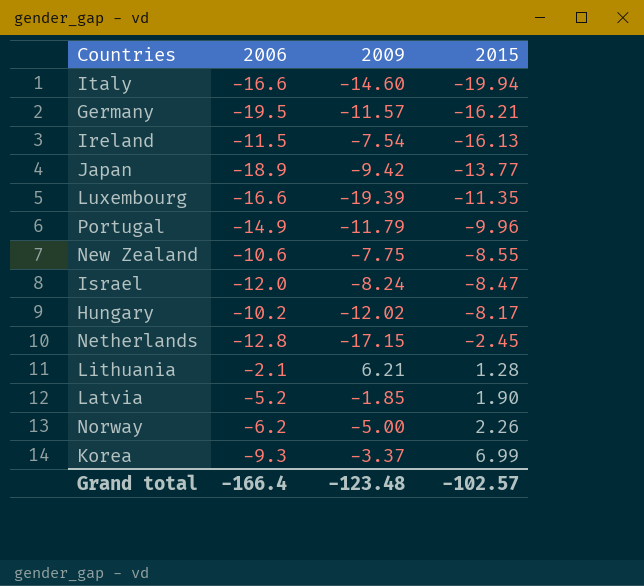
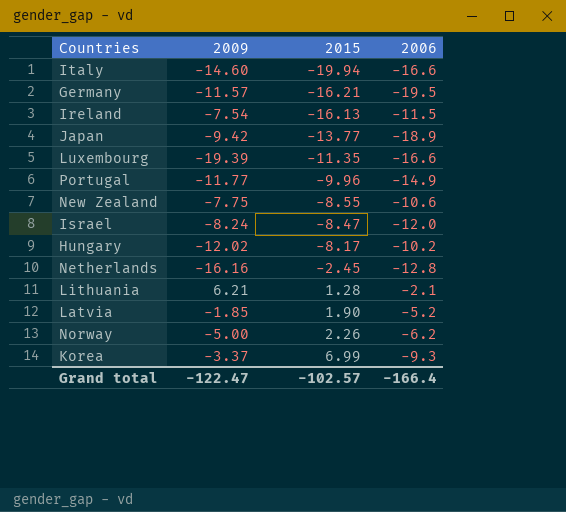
column 2006 | position: 2 -> 4
Portugal | 2009: -11.79 -> -11.77
Netherlands | 2009: -17.15 -> -16.16
Grand total | 2009: -123.48 -> -122.47

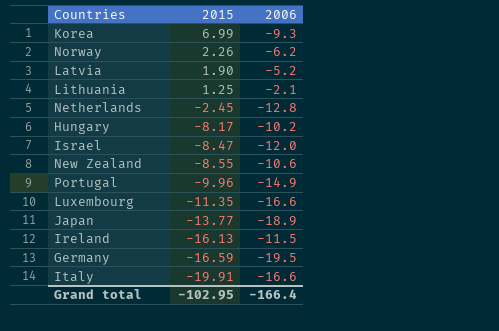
row order: 2015 ascending -> 2015 descending
column 2009 | position: 2 -> none
Lithuania | 2015: 1.28 -> 1.25
Germany | 2015: -16.21 -> -16.59
Italy | 2015: -19.94 -> -19.91
Grand total | 2015: -102.57 -> -102.95

